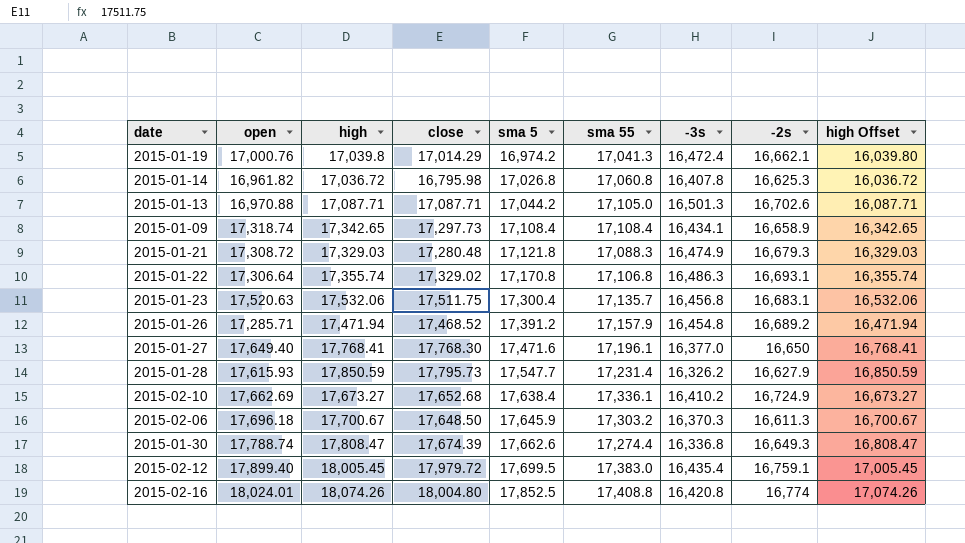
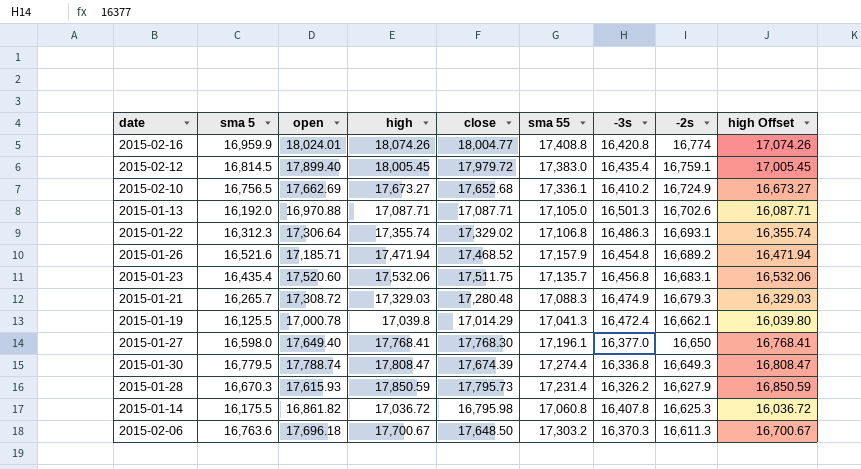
row order: sma 5 ascending -> -2s descending
column sma 5 | position: 5 -> 2
row 2015-01-09: 17,318.74 | 17,342.65 | 17,297.73 | 17,108.4 | 17,108.4 | 16,434.1 | 16,658.9 | 16,342.65 -> none
2015-02-16 | sma 5: 17,852.5 -> 16,959.9
2015-02-16 | close: 18,004.80 -> 18,004.77
2015-02-12 | sma 5: 17,699.5 -> 16,814.5
2015-02-10 | sma 5: 17,638.4 -> 16,756.5
2015-01-13 | sma 5: 17,044.2 -> 16,192.0
2015-01-22 | sma 5: 17,170.8 -> 16,312.3
2015-01-26 | sma 5: 17,391.2 -> 16,521.6
2015-01-26 | open: 17,285.71 -> 17,185.71
2015-01-23 | sma 5: 17,300.4 -> 16,435.4
2015-01-23 | open: 17,520.63 -> 17,520.60
2015-01-21 | sma 5: 17,121.8 -> 16,265.7
2015-01-19 | sma 5: 16,974.2 -> 16,125.5
2015-01-19 | open: 17,000.76 -> 17,000.78
2015-01-27 | sma 5: 17,471.6 -> 16,598.0
2015-01-30 | sma 5: 17,662.6 -> 16,779.5
2015-01-28 | sma 5: 17,547.7 -> 16,670.3
2015-01-14 | sma 5: 17,026.8 -> 16,175.5
2015-01-14 | open: 16,961.82 -> 16,861.82
2015-02-06 | sma 5: 17,645.9 -> 16,763.6

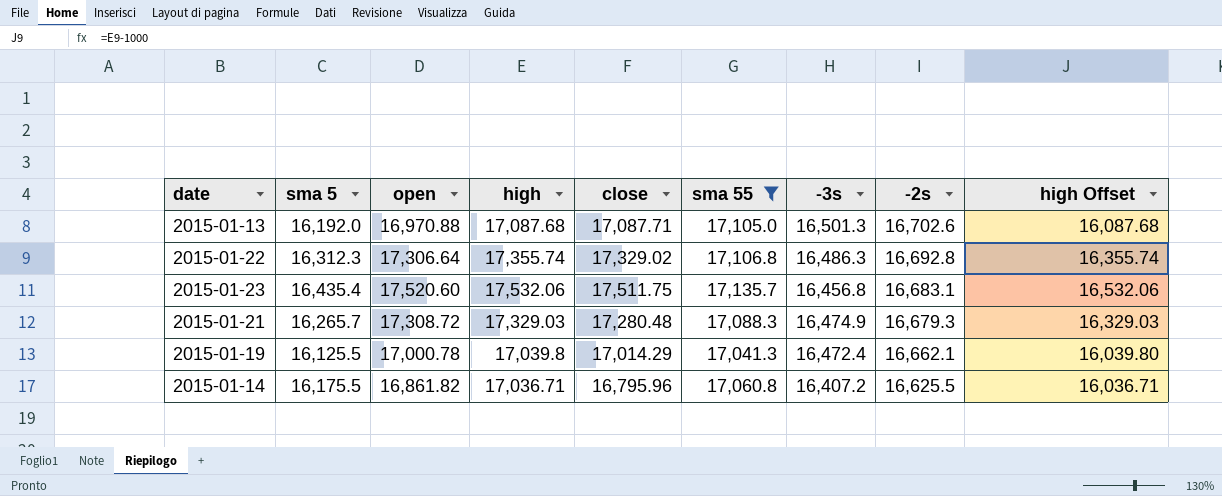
filter: none -> sma 55 <= 17,135.7
2015-01-13 | high: 17,087.71 -> 17,087.68
2015-01-13 | high Offset: 16,087.71 -> 16,087.68
2015-01-22 | -2s: 16,693.1 -> 16,692.8
2015-01-14 | high: 17,036.72 -> 17,036.71
2015-01-14 | close: 16,795.98 -> 16,795.96
2015-01-14 | -3s: 16,407.8 -> 16,407.2
2015-01-14 | -2s: 16,625.3 -> 16,625.5
2015-01-14 | high Offset: 16,036.72 -> 16,036.71

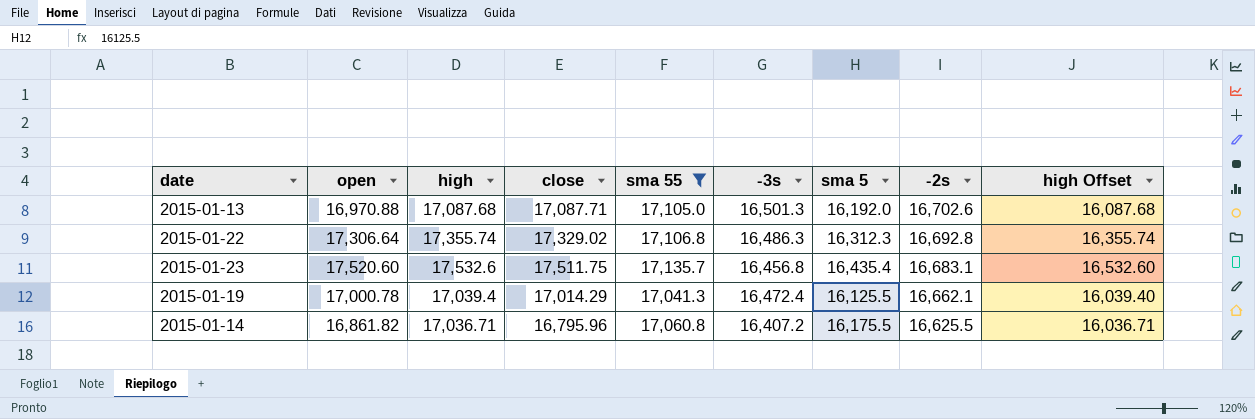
column sma 5 | position: 2 -> 7
row 2015-01-21: 16,265.7 | 17,308.72 | 17,329.03 | 17,280.48 | 17,088.3 | 16,474.9 | 16,679.3 | 16,329.03 -> none
2015-01-23 | high: 17,532.06 -> 17,532.6
2015-01-23 | high Offset: 16,532.06 -> 16,532.60
2015-01-19 | high: 17,039.8 -> 17,039.4
2015-01-19 | high Offset: 16,039.80 -> 16,039.40

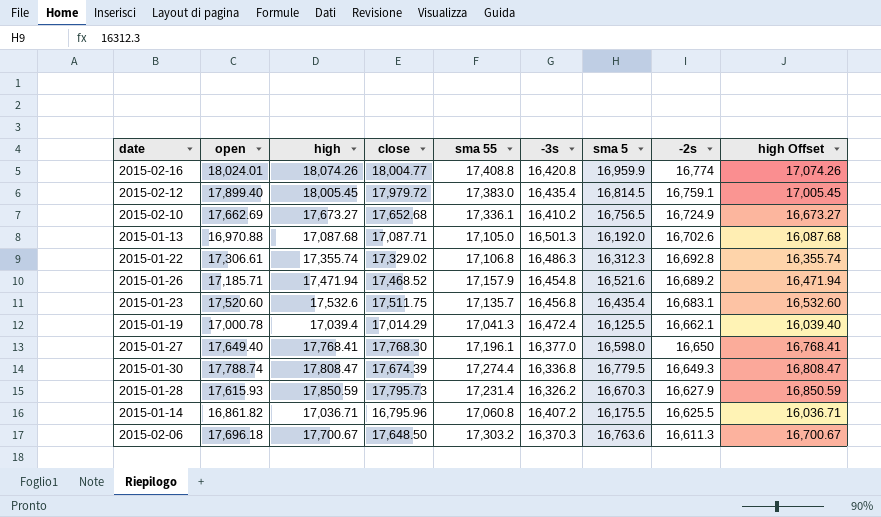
filter: sma 55 <= 17,135.7 -> none
2015-01-22 | open: 17,306.64 -> 17,306.61

